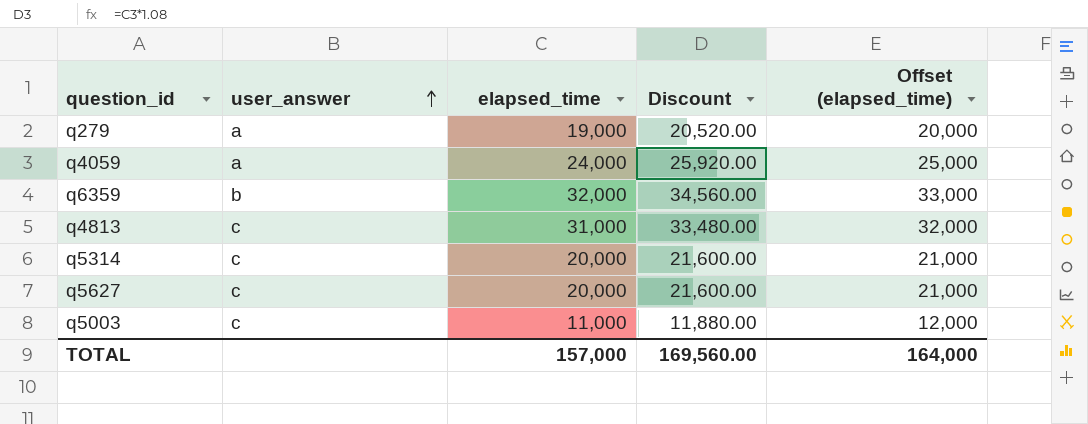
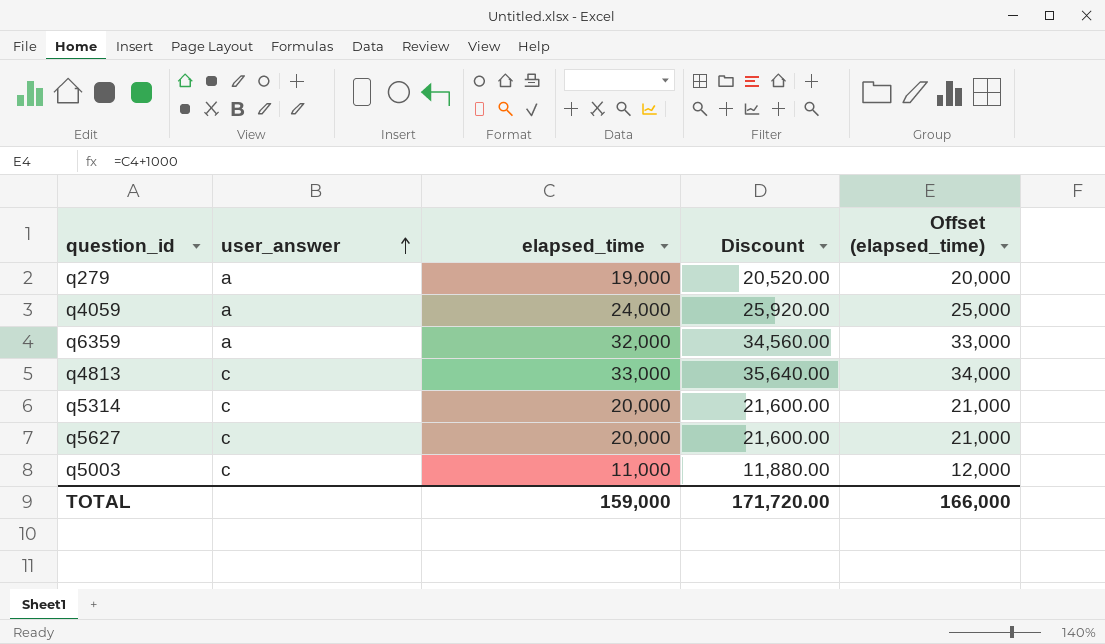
q6359 | user_answer: b -> a
q4813 | elapsed_time: 31,000 -> 33,000
q4813 | Discount: 33,480.00 -> 35,640.00
q4813 | Offset (elapsed_time): 32,000 -> 34,000
TOTAL | elapsed_time: 157,000 -> 159,000
TOTAL | Discount: 169,560.00 -> 171,720.00
TOTAL | Offset (elapsed_time): 164,000 -> 166,000

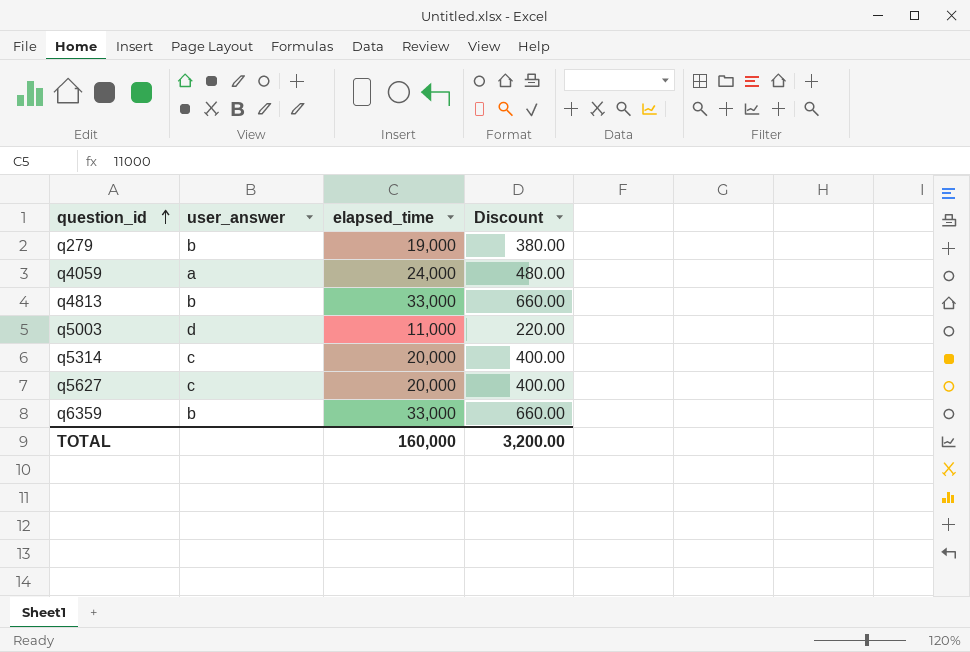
row order: user_answer ascending -> question_id ascending
column Offset (elapsed_time) | formula: [elapsed_time] + 1000 -> none
column Discount | formula: [elapsed_time] * 1.08 -> [elapsed_time] * 0.02
q279 | user_answer: a -> b
q4813 | user_answer: c -> b
q5003 | user_answer: c -> d
q6359 | user_answer: a -> b
q6359 | elapsed_time: 32,000 -> 33,000
TOTAL | elapsed_time: 159,000 -> 160,000
TOTAL | Discount: 171,720.00 -> 3,200.00

